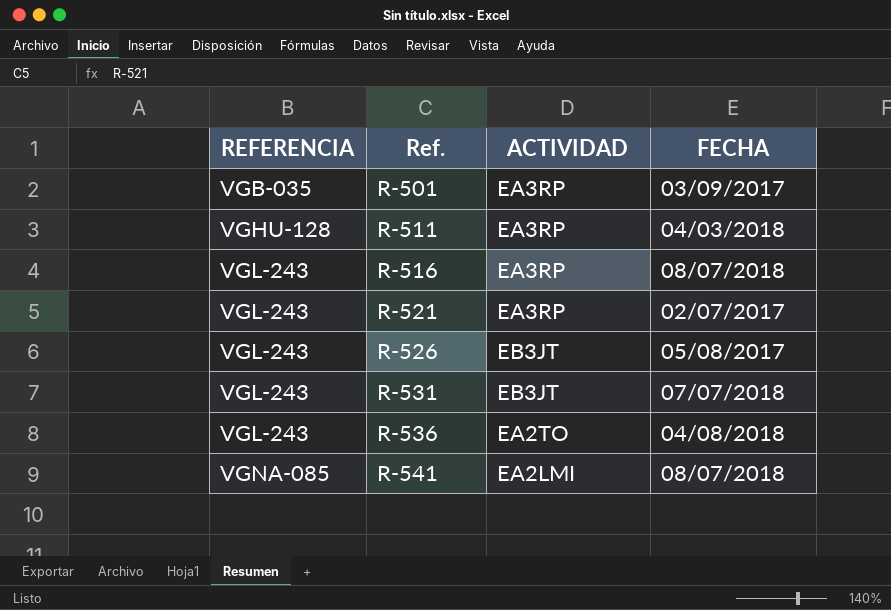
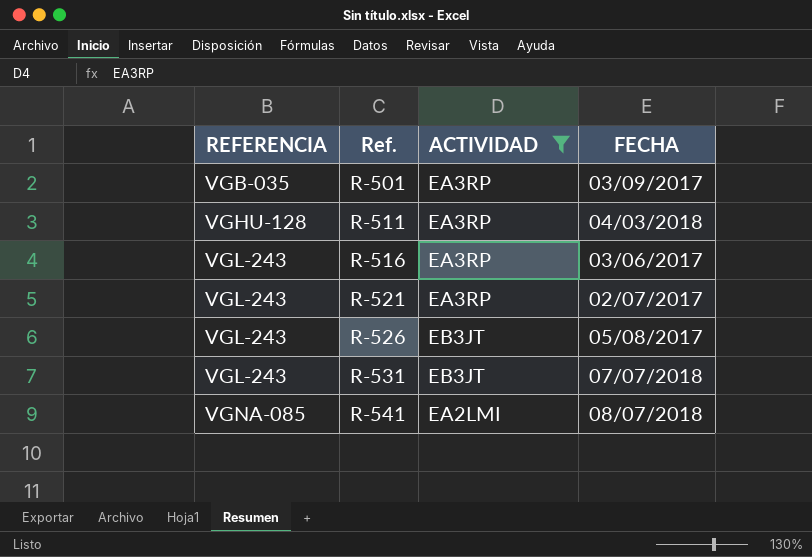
filter: none -> ACTIVIDAD != EA2TO
R-516 | FECHA: 08/07/2018 -> 03/06/2017

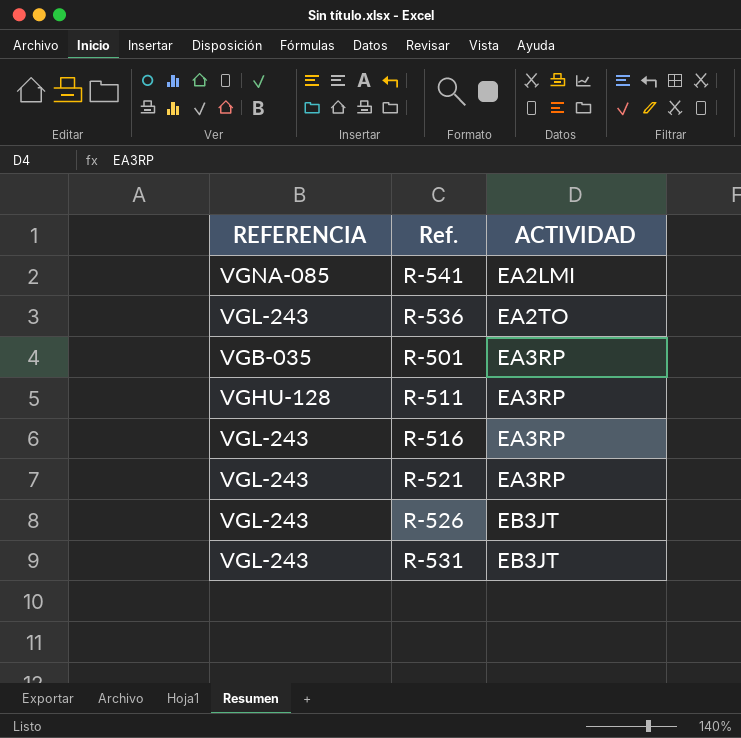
filter: ACTIVIDAD != EA2TO -> none
row order: REFERENCIA ascending -> ACTIVIDAD ascending
column FECHA | position: 4 -> none

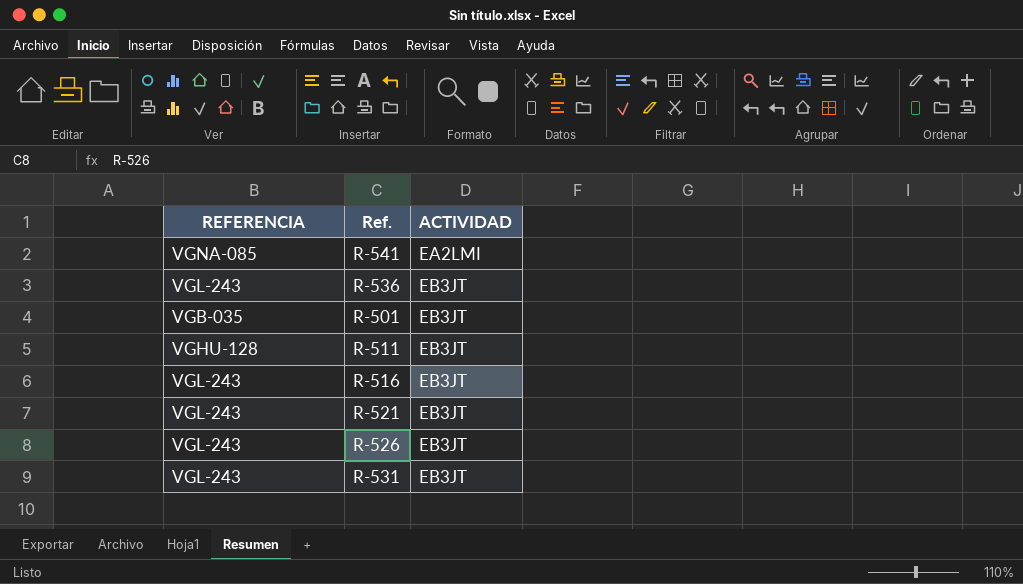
R-536 | ACTIVIDAD: EA2TO -> EB3JT
R-501 | ACTIVIDAD: EA3RP -> EB3JT
R-511 | ACTIVIDAD: EA3RP -> EB3JT
R-516 | ACTIVIDAD: EA3RP -> EB3JT
R-521 | ACTIVIDAD: EA3RP -> EB3JT

